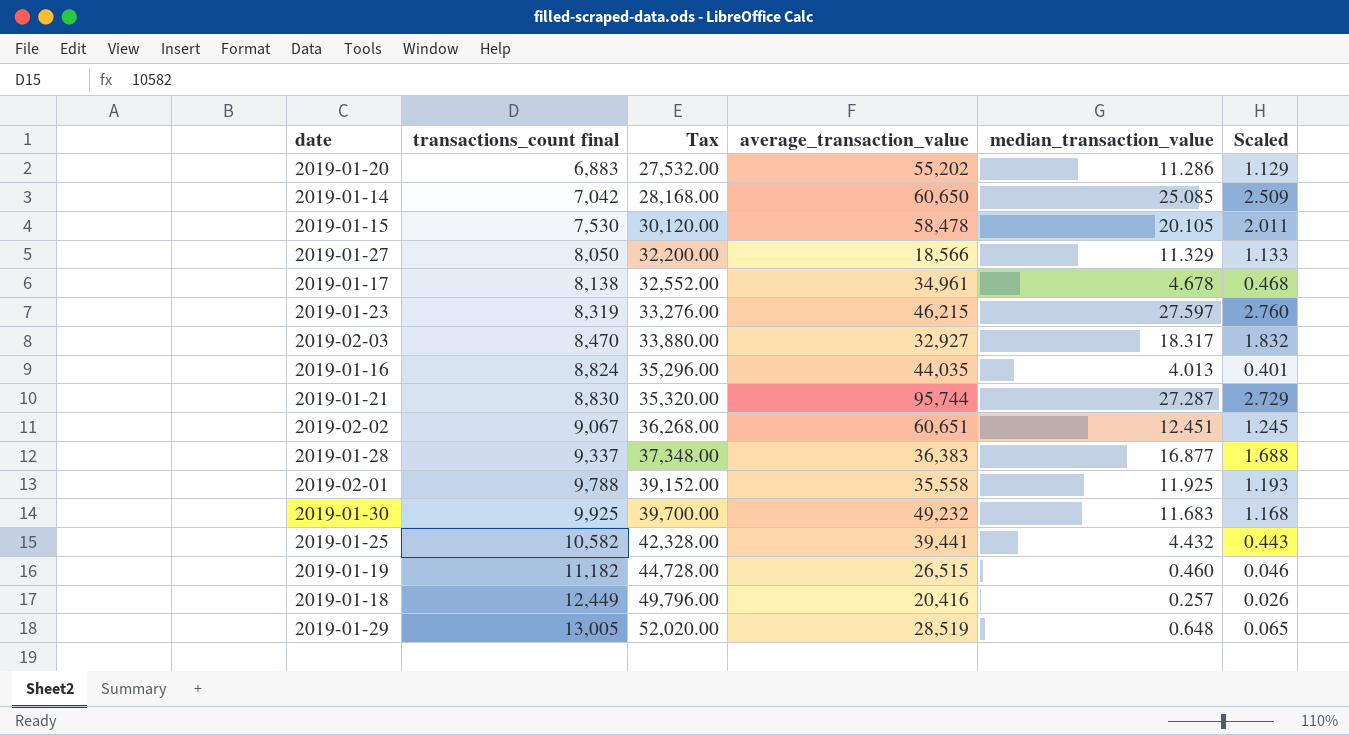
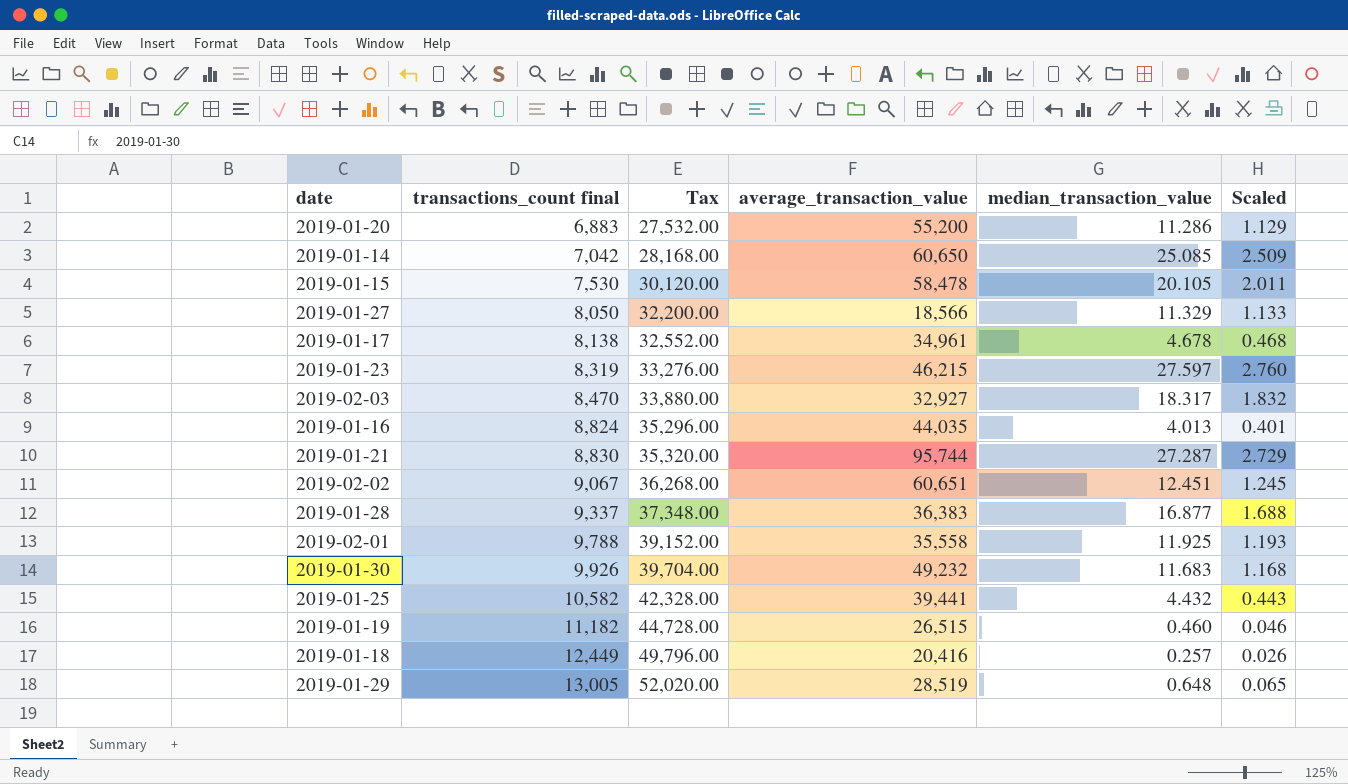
2019-01-20 | average_transaction_value: 55,202 -> 55,200
2019-01-30 | transactions_count final: 9,925 -> 9,926
2019-01-30 | Tax: 39,700.00 -> 39,704.00

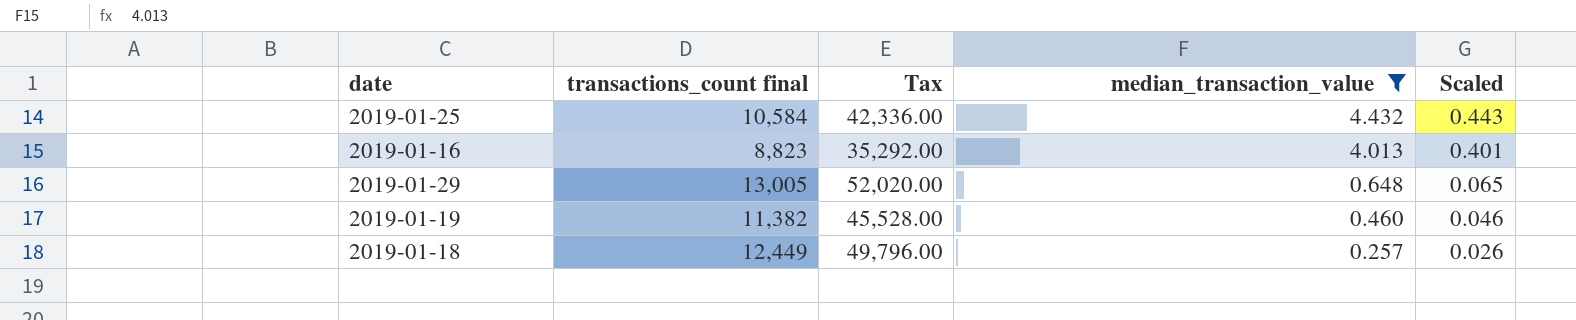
filter: none -> median_transaction_value <= 4.432
row order: transactions_count final ascending -> median_transaction_value descending
column average_transaction_value | position: 4 -> none
2019-01-25 | transactions_count final: 10,582 -> 10,584
2019-01-25 | Tax: 42,328.00 -> 42,336.00
2019-01-16 | transactions_count final: 8,824 -> 8,823
2019-01-16 | Tax: 35,296.00 -> 35,292.00
2019-01-19 | transactions_count final: 11,182 -> 11,382
2019-01-19 | Tax: 44,728.00 -> 45,528.00

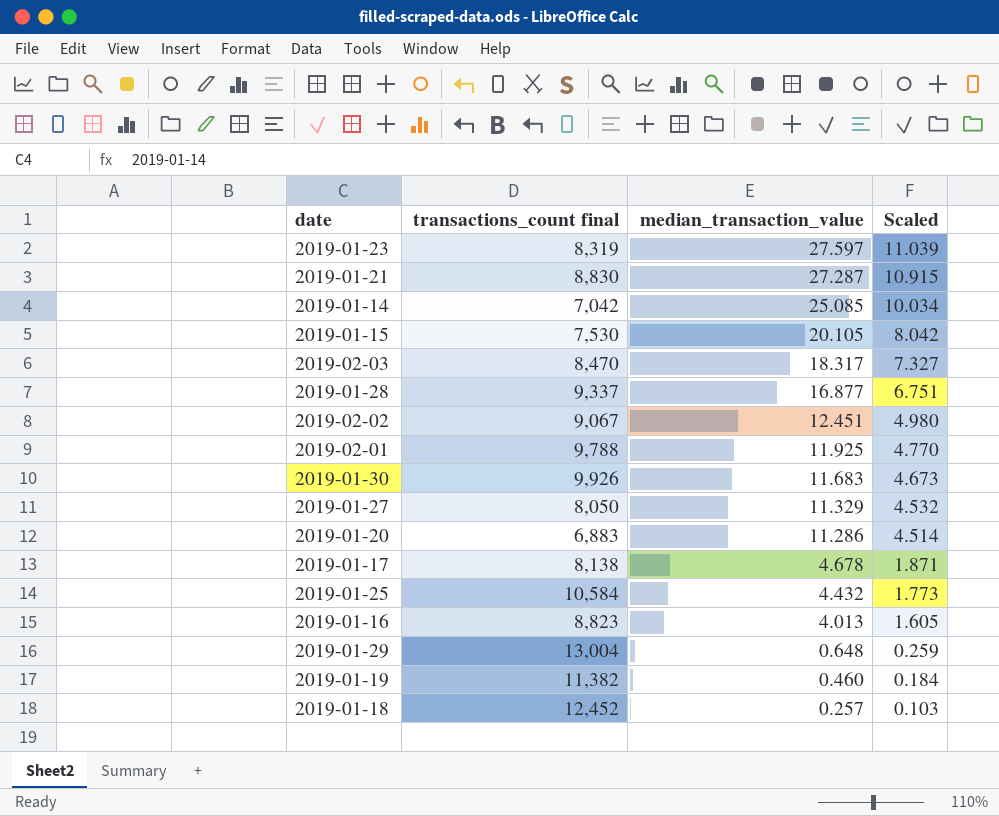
filter: median_transaction_value <= 4.432 -> none
column Tax | formula: [transactions_count final] * 4 -> none
column Scaled | formula: [median_transaction_value] * 0.1 -> [median_transaction_value] * 0.4
2019-01-29 | transactions_count final: 13,005 -> 13,004
2019-01-18 | transactions_count final: 12,449 -> 12,452

